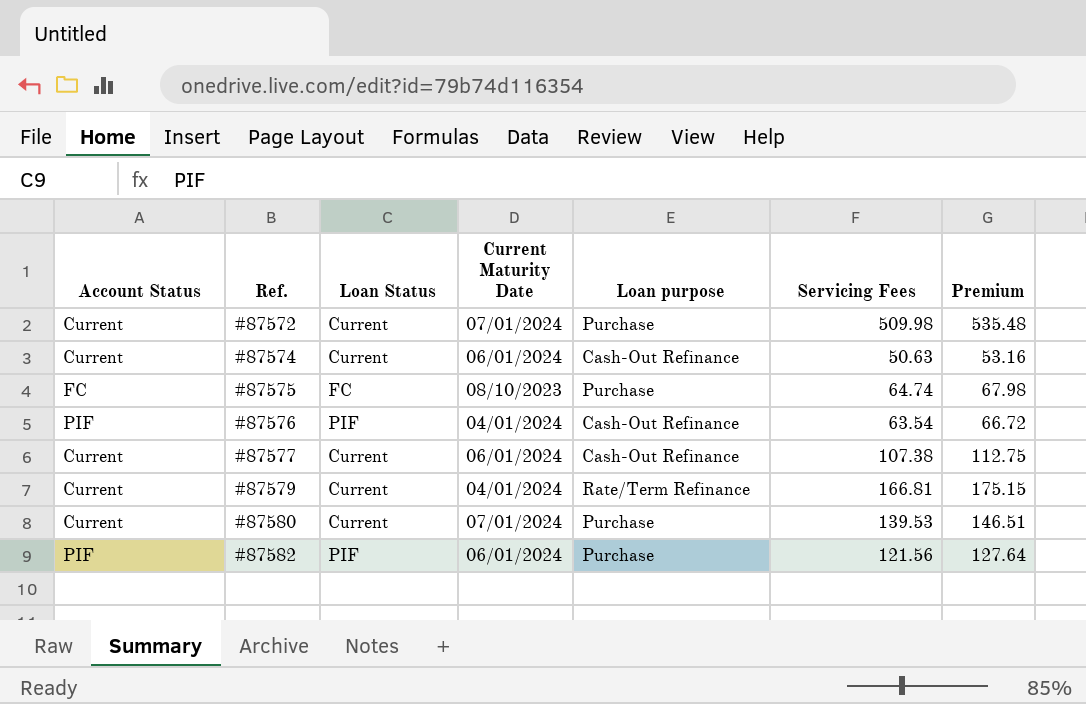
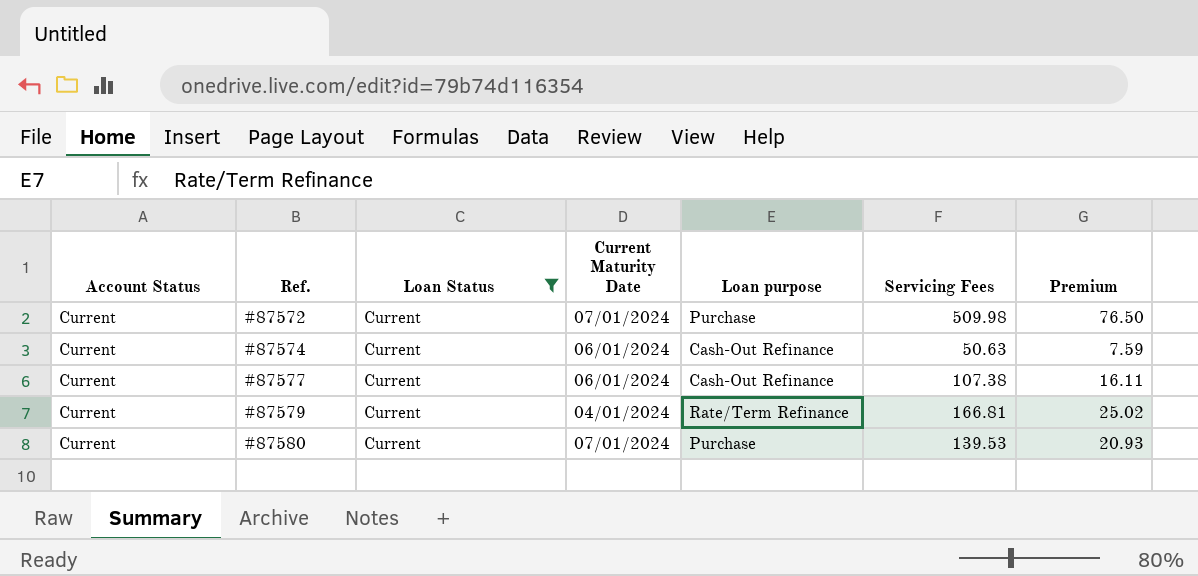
filter: none -> Loan Status = Current
column Premium | formula: [Servicing Fees] * 1.05 -> [Servicing Fees] * 0.15

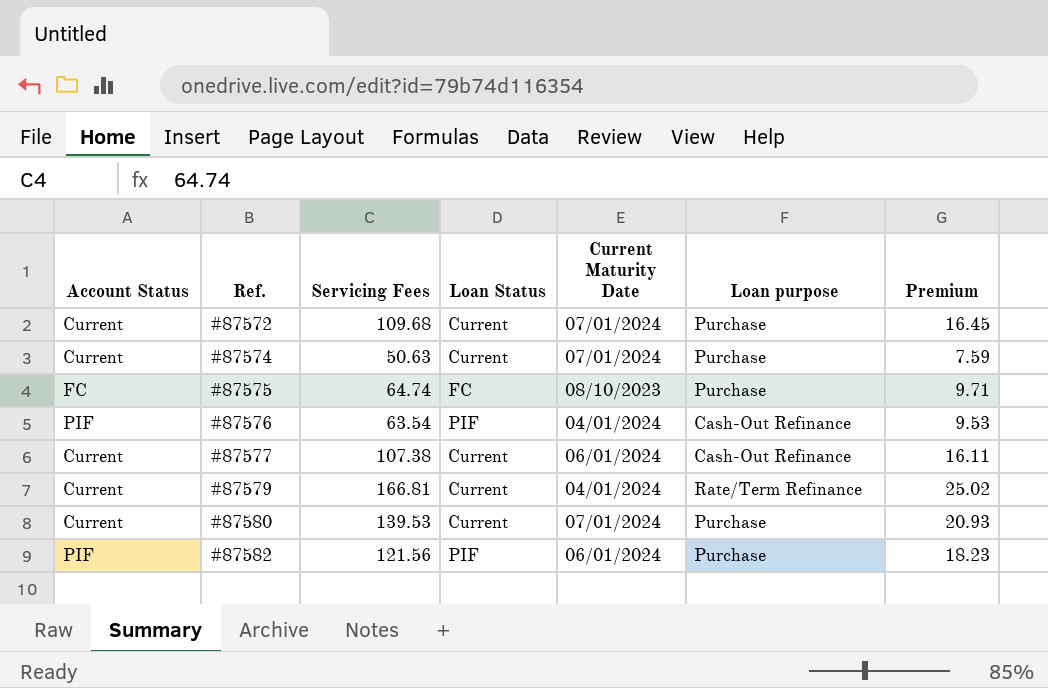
filter: Loan Status = Current -> none
column Servicing Fees | position: 6 -> 3
#87572 | Servicing Fees: 509.98 -> 109.68
#87572 | Premium: 76.50 -> 16.45
#87574 | Current Maturity Date: 06/01/2024 -> 07/01/2024
#87574 | Loan purpose: Cash-Out Refinance -> Purchase

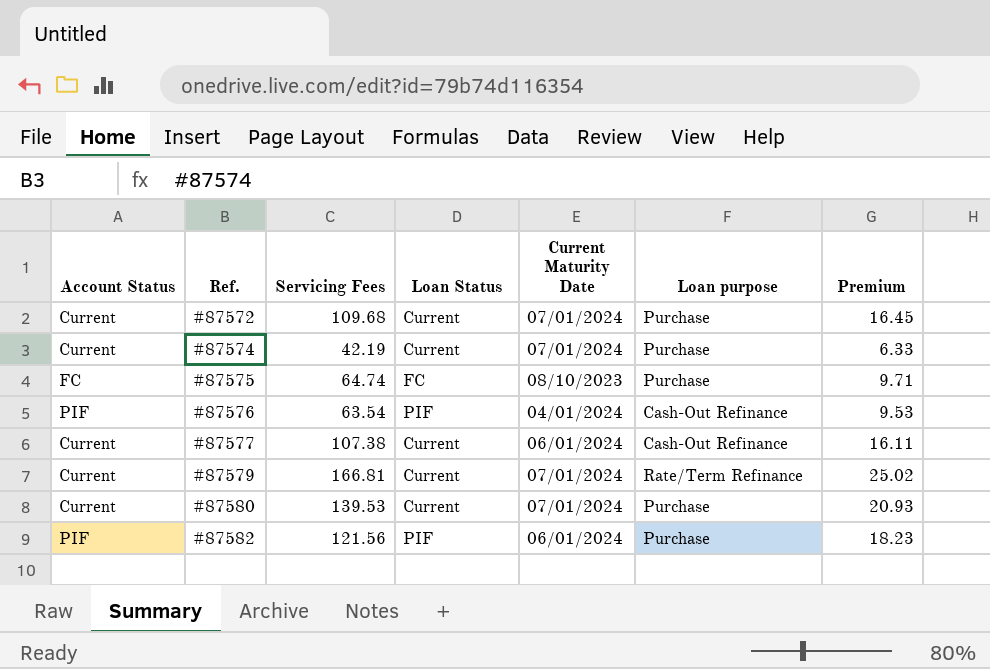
#87574 | Servicing Fees: 50.63 -> 42.19
#87574 | Premium: 7.59 -> 6.33
#87579 | Current Maturity Date: 04/01/2024 -> 07/01/2024

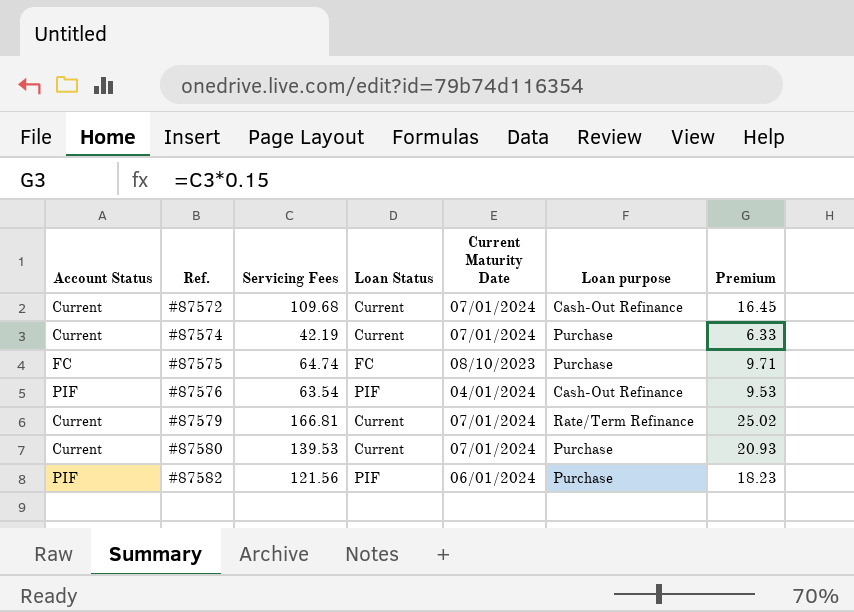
row #87577: Current | 107.38 | Current | 06/01/2024 | Cash-Out Refinance | 16.11 -> none
#87572 | Loan purpose: Purchase -> Cash-Out Refinance

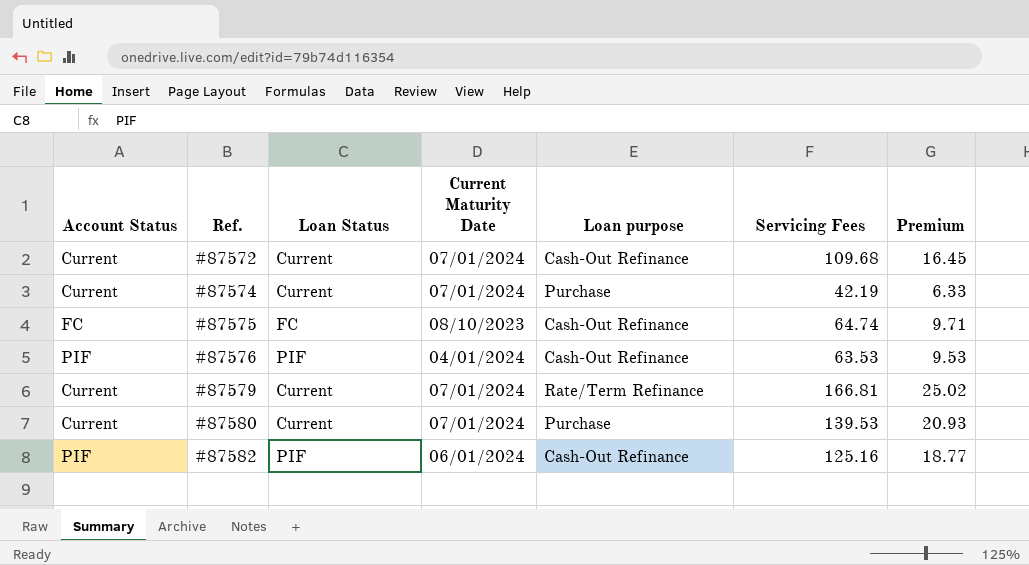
column Servicing Fees | position: 3 -> 6
#87575 | Loan purpose: Purchase -> Cash-Out Refinance
#87576 | Servicing Fees: 63.54 -> 63.53
#87582 | Loan purpose: Purchase -> Cash-Out Refinance
#87582 | Servicing Fees: 121.56 -> 125.16
#87582 | Premium: 18.23 -> 18.77

